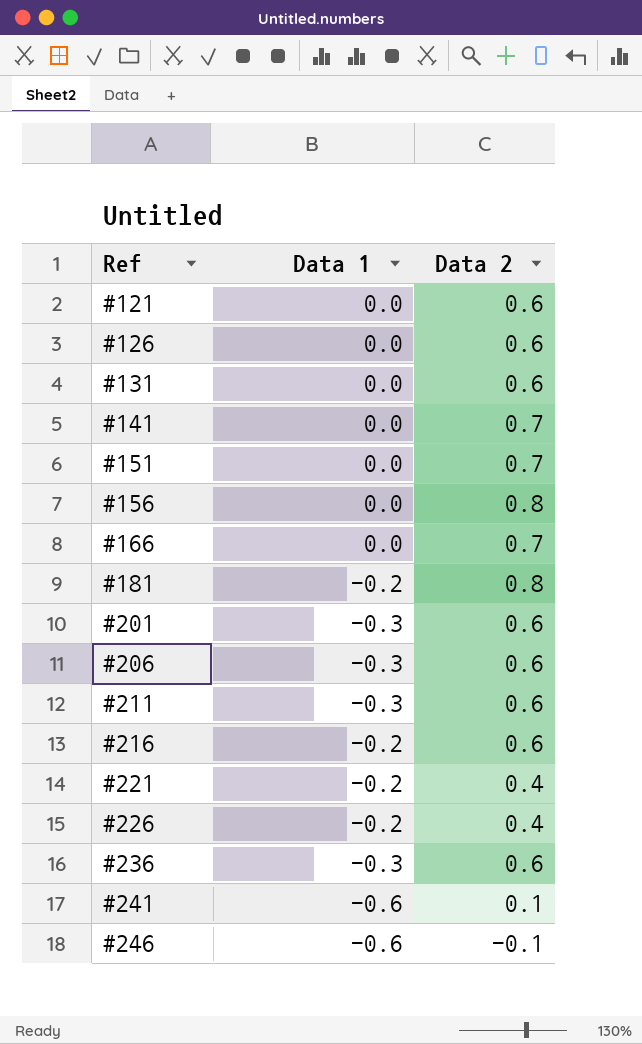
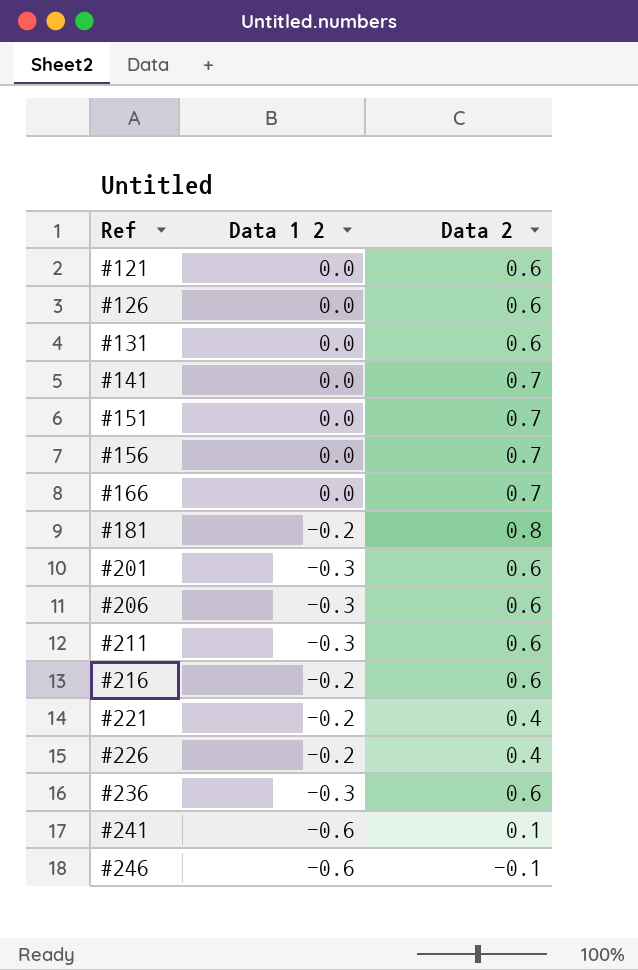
column name: Data 1 -> Data 1 2
#156 | Data 2: 0.8 -> 0.7

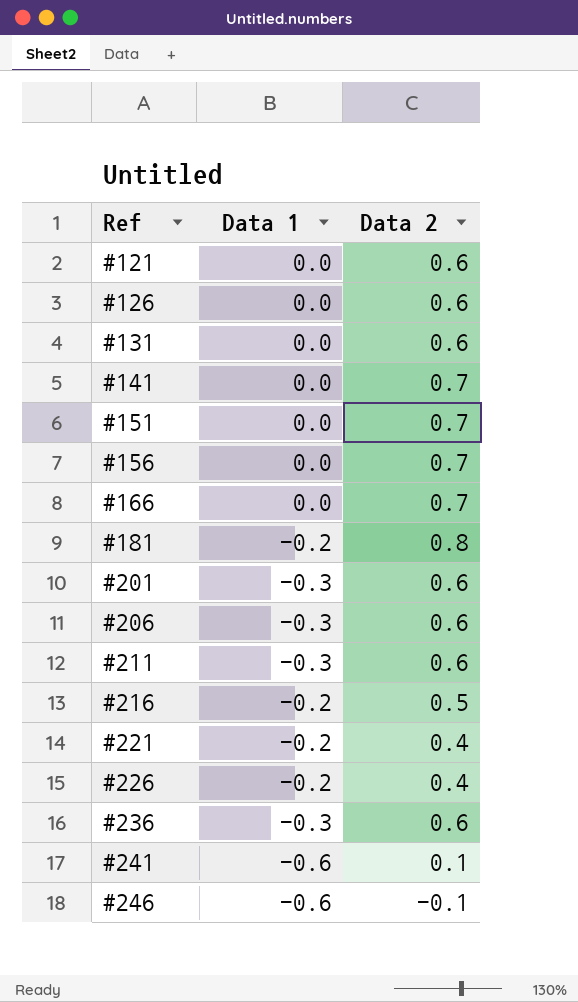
column name: Data 1 2 -> Data 1
#216 | Data 2: 0.6 -> 0.5

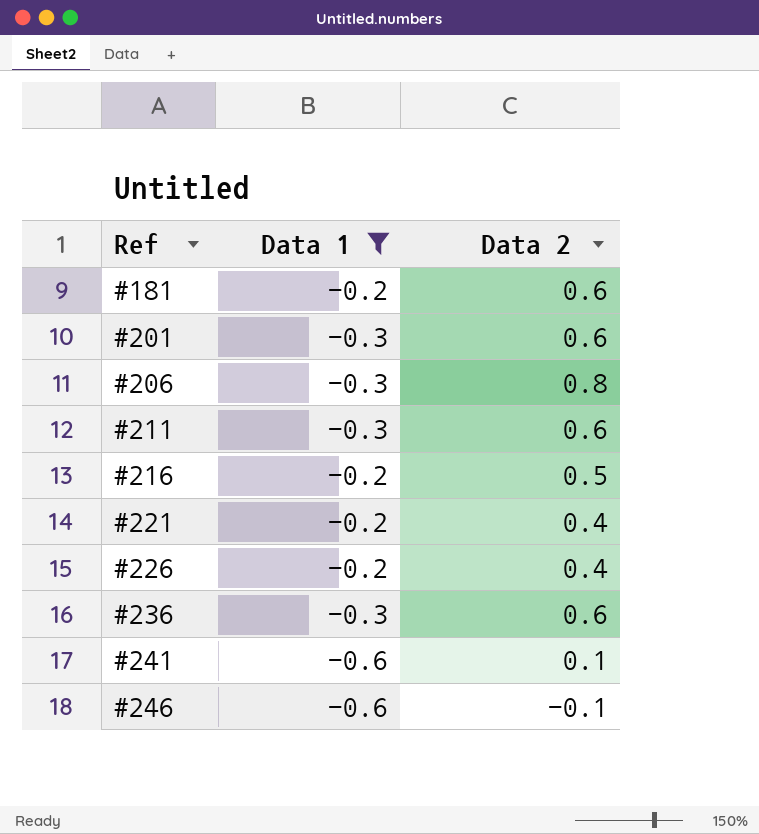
filter: none -> Data 1 != 0.0
#181 | Data 2: 0.8 -> 0.6
#206 | Data 2: 0.6 -> 0.8

